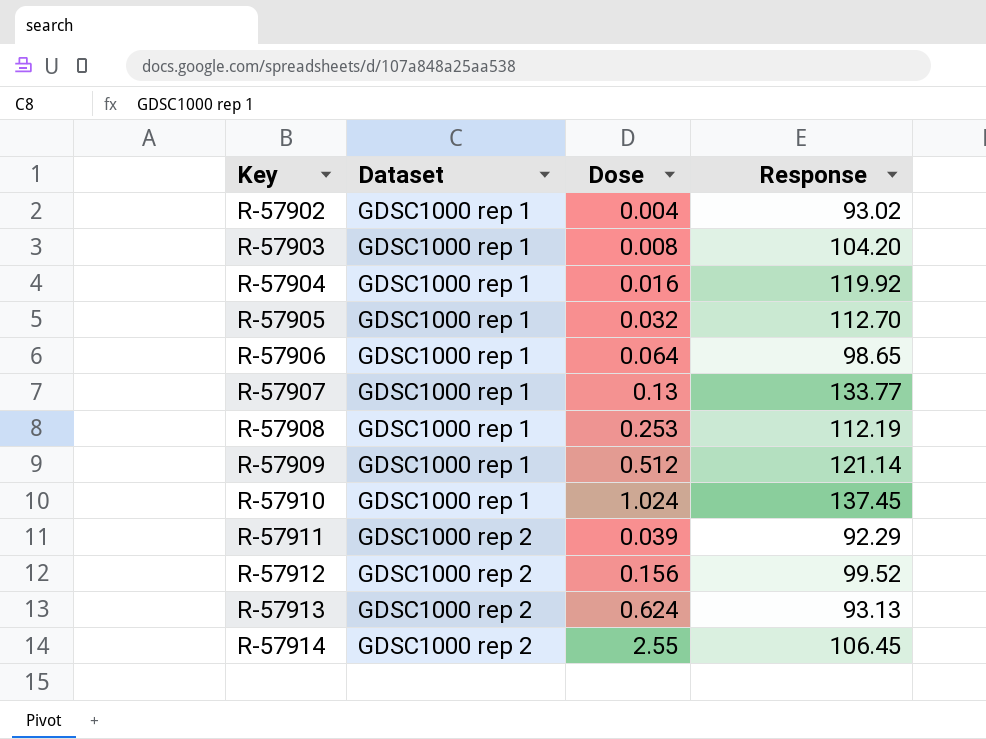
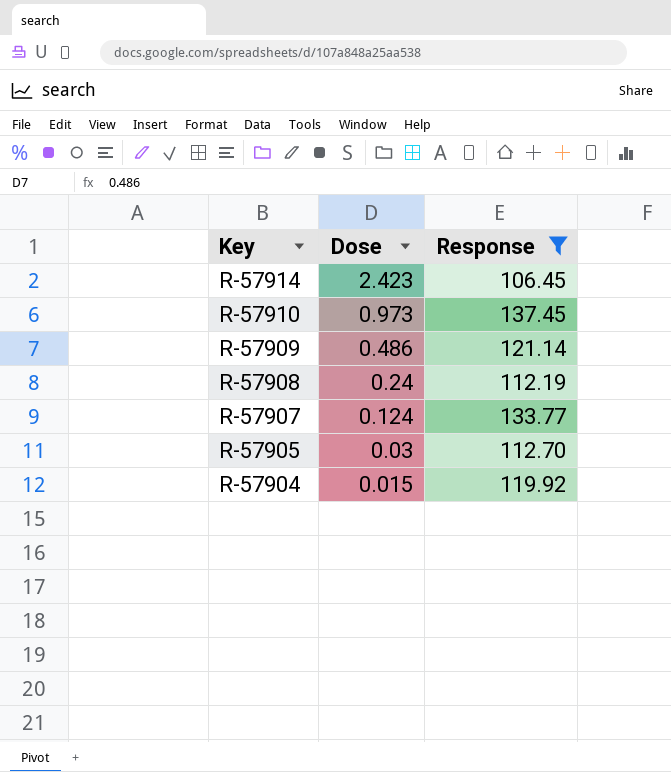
filter: none -> Response >= 106.45
row order: Key ascending -> Key descending
column Dataset | position: 2 -> none
R-57914 | Dose: 2.55 -> 2.423
R-57910 | Dose: 1.024 -> 0.973
R-57909 | Dose: 0.512 -> 0.486
R-57908 | Dose: 0.253 -> 0.24
R-57907 | Dose: 0.13 -> 0.124
R-57905 | Dose: 0.032 -> 0.03
R-57904 | Dose: 0.016 -> 0.015

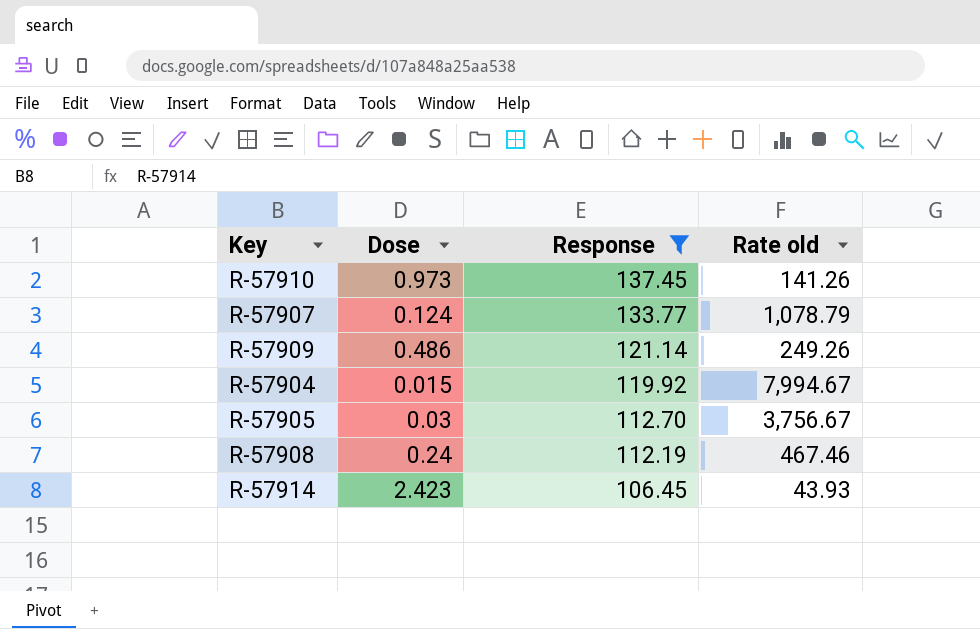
row order: Key descending -> Response descending
column Rate old | formula: none -> [Response] / [Dose]

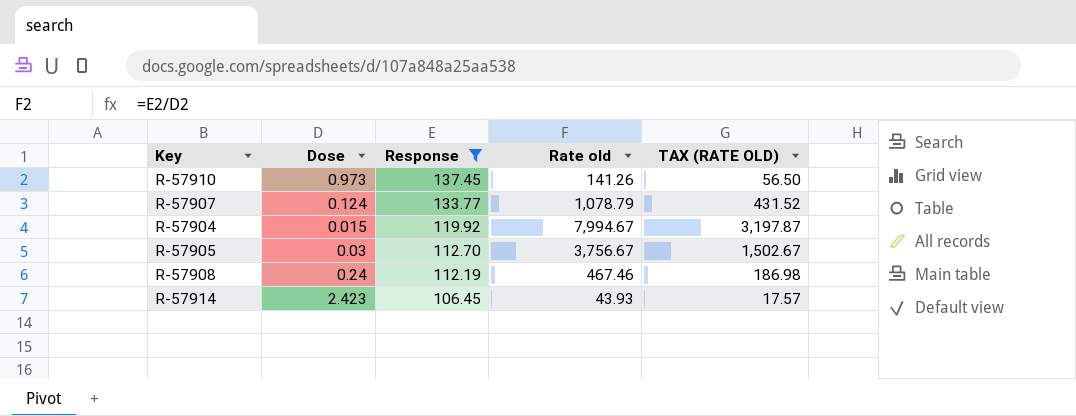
column TAX (RATE OLD) | formula: none -> [Rate old] * 0.4
row R-57909: 0.486 | 121.14 | 249.26 -> none

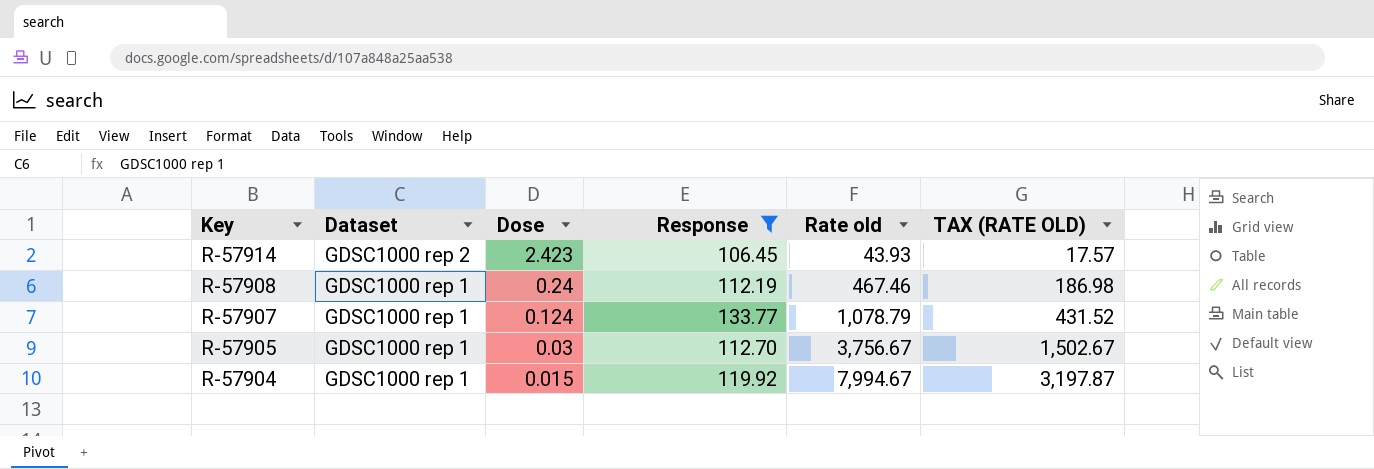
row order: Response descending -> Key descending
column Dataset | position: none -> 2
row R-57910: 0.973 | 137.45 | 141.26 | 56.50 -> none

